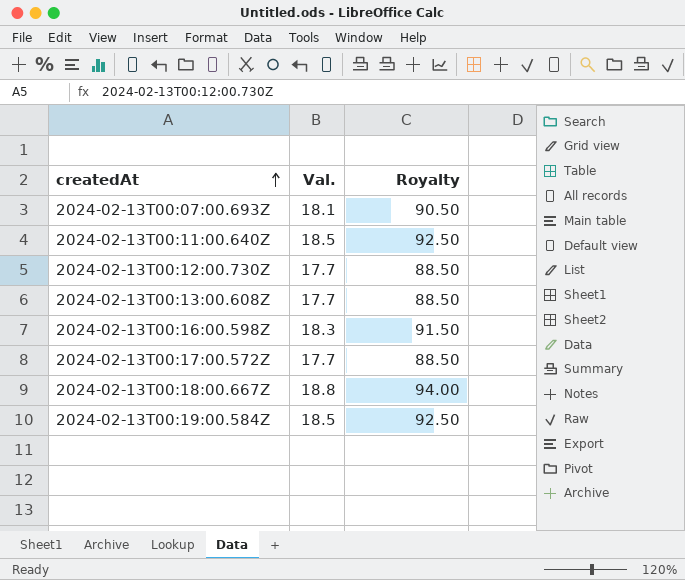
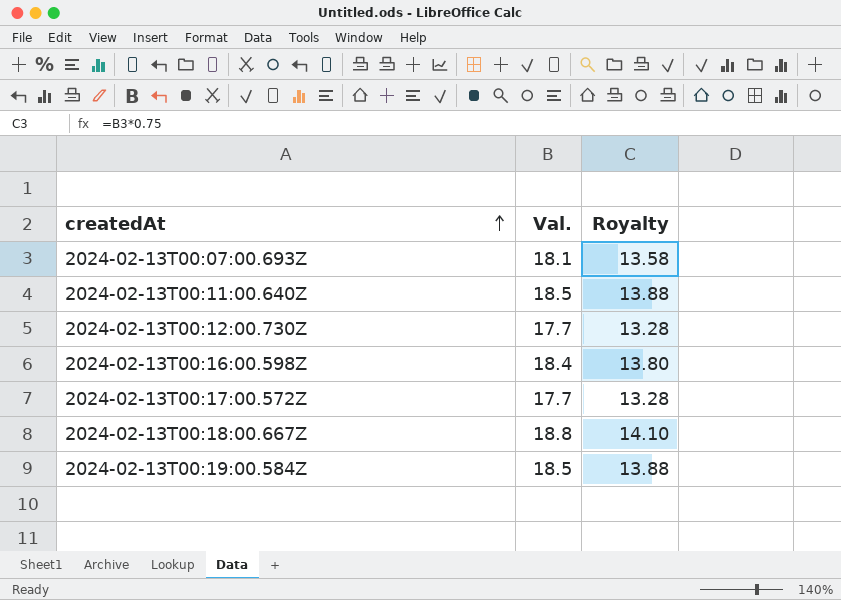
column Royalty | formula: [Val.] * 5 -> [Val.] * 0.75
row 2024-02-13T00:13:00.608Z: 17.7 | 88.50 -> none
2024-02-13T00:16:00.598Z | Val.: 18.3 -> 18.4

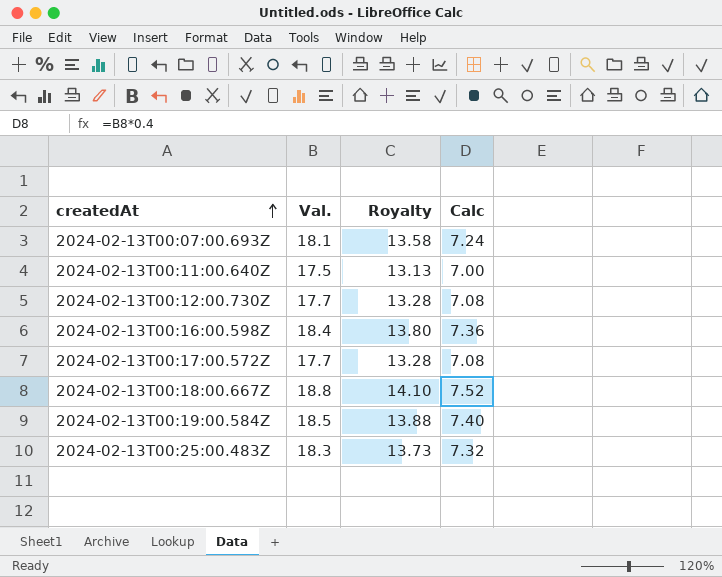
column Calc | formula: none -> [Val.] * 0.4
2024-02-13T00:11:00.640Z | Val.: 18.5 -> 17.5
2024-02-13T00:11:00.640Z | Royalty: 13.88 -> 13.13
row 2024-02-13T00:25:00.483Z: none -> 18.3 | 13.73 | 7.32

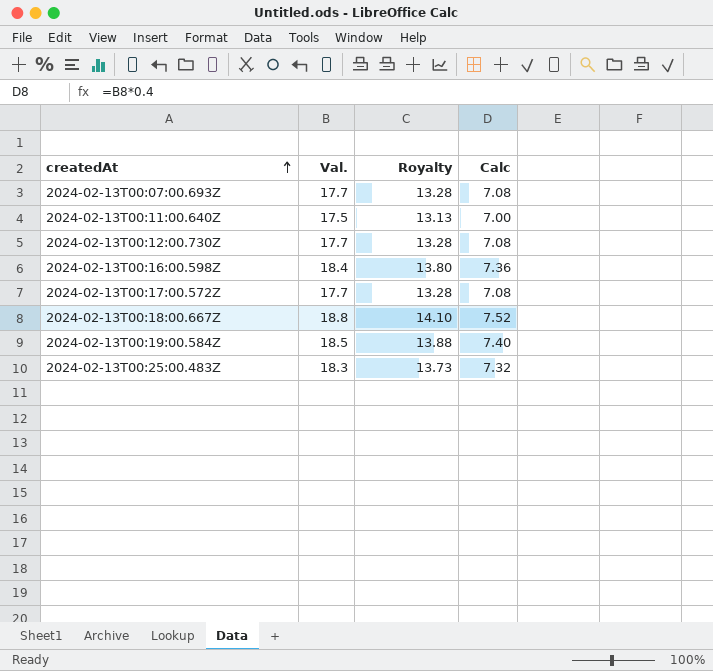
2024-02-13T00:07:00.693Z | Val.: 18.1 -> 17.7
2024-02-13T00:07:00.693Z | Royalty: 13.58 -> 13.28
2024-02-13T00:07:00.693Z | Calc: 7.24 -> 7.08

